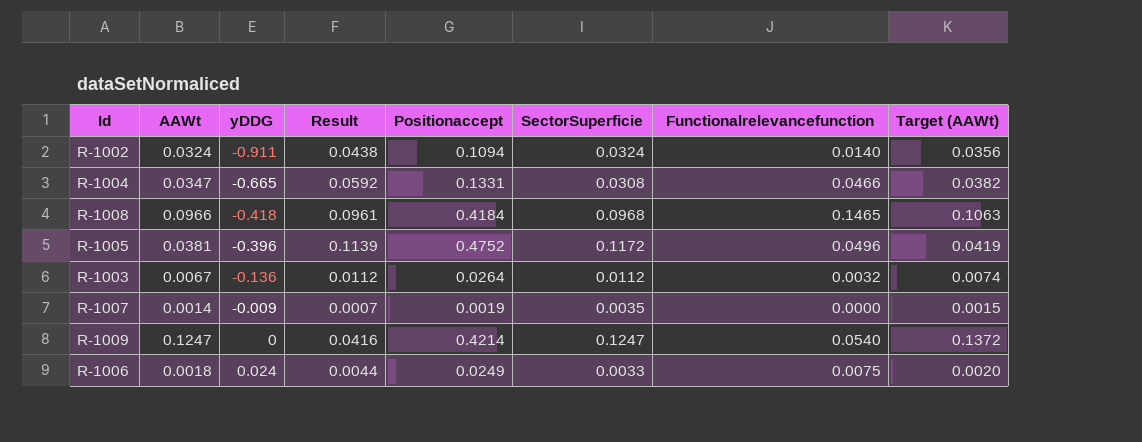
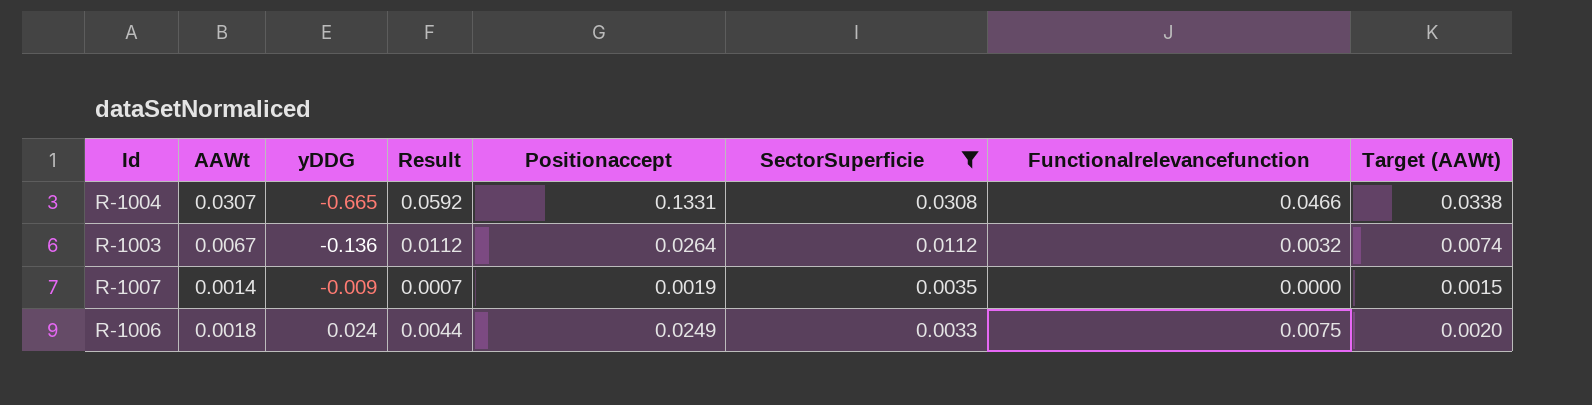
filter: none -> SectorSuperficie <= 0.0308
R-1004 | AAWt: 0.0347 -> 0.0307
R-1004 | Target (AAWt): 0.0382 -> 0.0338

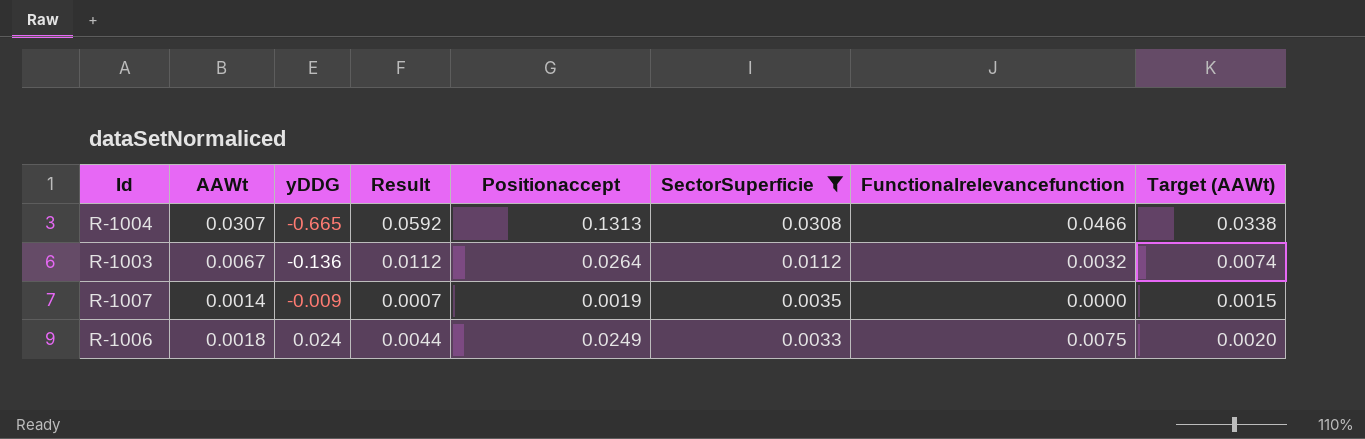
R-1004 | Positionaccept: 0.1331 -> 0.1313

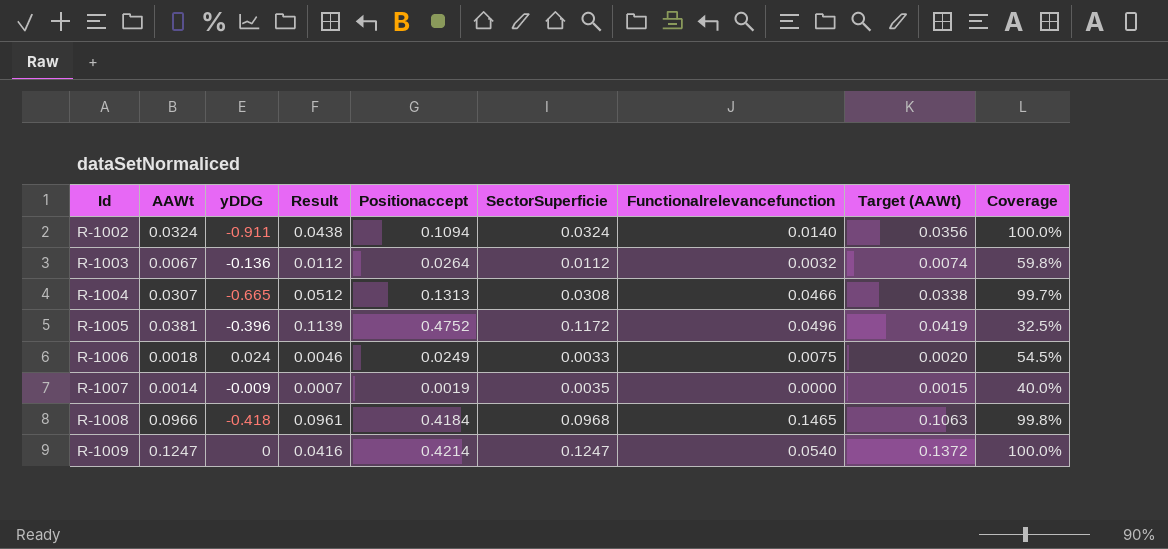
filter: SectorSuperficie <= 0.0308 -> none
row order: yDDG ascending -> Id ascending
column Coverage | formula: none -> [AAWt] / [SectorSuperficie]
R-1004 | Result: 0.0592 -> 0.0512
R-1006 | Result: 0.0044 -> 0.0046

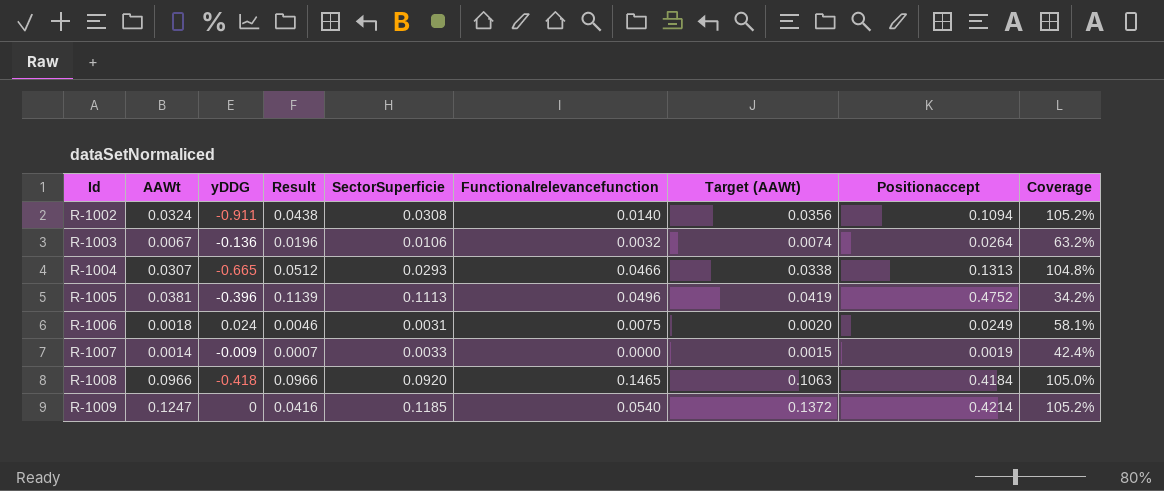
column Positionaccept | position: 5 -> 8
R-1002 | SectorSuperficie: 0.0324 -> 0.0308
R-1002 | Coverage: 100.0% -> 105.2%
R-1003 | Result: 0.0112 -> 0.0196
R-1003 | SectorSuperficie: 0.0112 -> 0.0106
R-1003 | Coverage: 59.8% -> 63.2%
R-1004 | SectorSuperficie: 0.0308 -> 0.0293
R-1004 | Coverage: 99.7% -> 104.8%
R-1005 | SectorSuperficie: 0.1172 -> 0.1113
R-1005 | Coverage: 32.5% -> 34.2%
R-1006 | SectorSuperficie: 0.0033 -> 0.0031
R-1006 | Coverage: 54.5% -> 58.1%
R-1007 | SectorSuperficie: 0.0035 -> 0.0033
R-1007 | Coverage: 40.0% -> 42.4%
R-1008 | Result: 0.0961 -> 0.0966
R-1008 | SectorSuperficie: 0.0968 -> 0.0920
R-1008 | Coverage: 99.8% -> 105.0%
R-1009 | SectorSuperficie: 0.1247 -> 0.1185
R-1009 | Coverage: 100.0% -> 105.2%

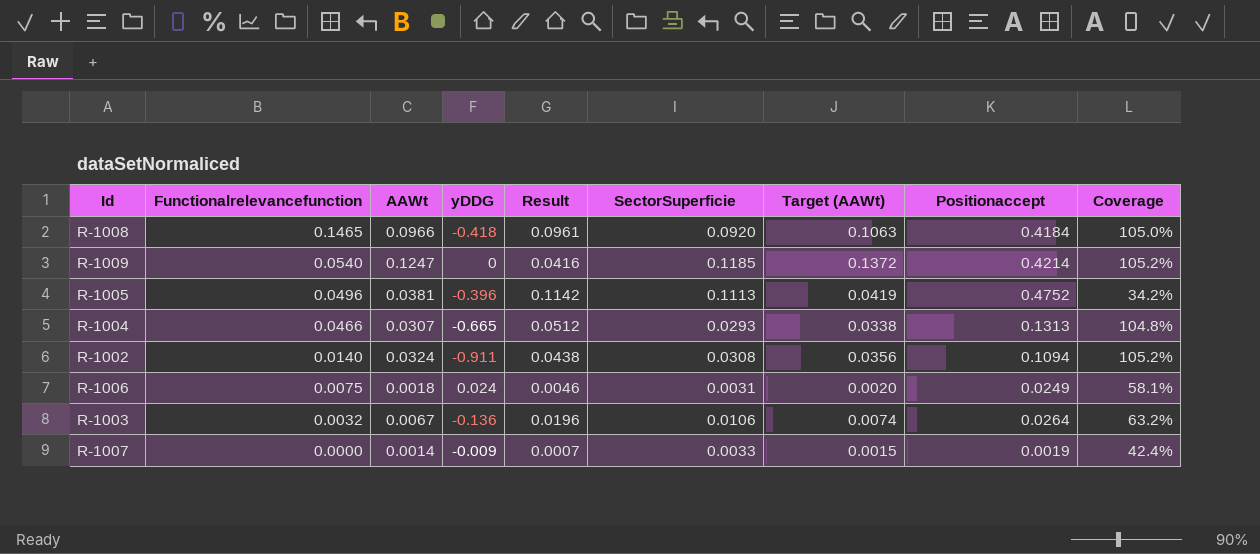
row order: Id ascending -> Functionalrelevancefunction descending
column Functionalrelevancefunction | position: 6 -> 2
R-1008 | Result: 0.0966 -> 0.0961
R-1005 | Result: 0.1139 -> 0.1142

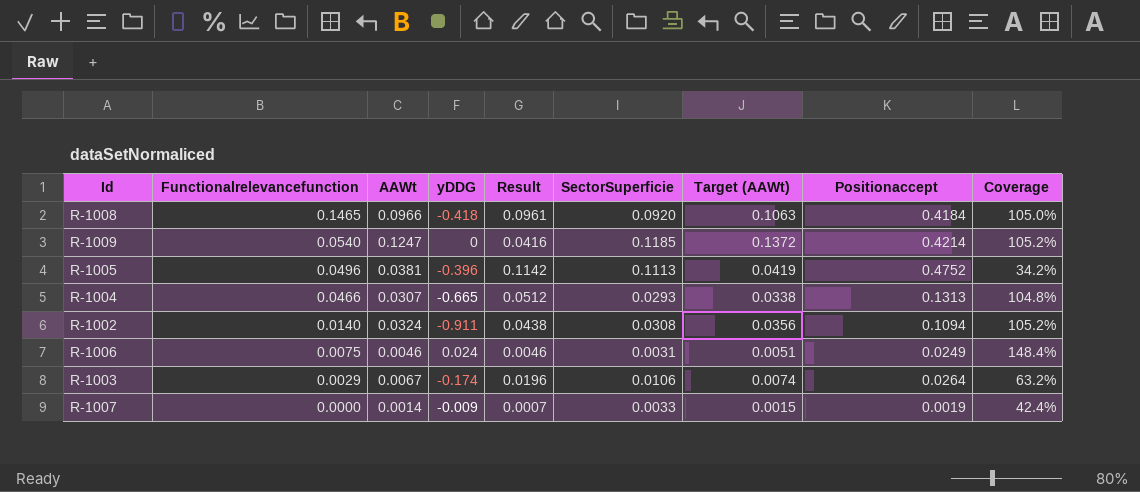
R-1006 | AAWt: 0.0018 -> 0.0046
R-1006 | Target (AAWt): 0.0020 -> 0.0051
R-1006 | Coverage: 58.1% -> 148.4%
R-1003 | Functionalrelevancefunction: 0.0032 -> 0.0029
R-1003 | yDDG: -0.136 -> -0.174

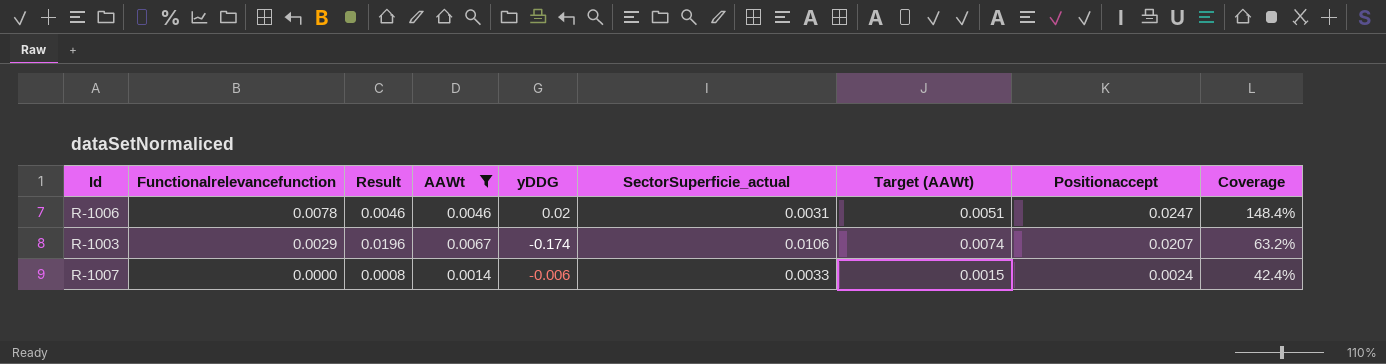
filter: none -> AAWt <= 0.0067
column Result | position: 5 -> 3
column name: SectorSuperficie -> SectorSuperficie_actual
R-1006 | Functionalrelevancefunction: 0.0075 -> 0.0078
R-1006 | yDDG: 0.024 -> 0.02
R-1006 | Positionaccept: 0.0249 -> 0.0247
R-1003 | Positionaccept: 0.0264 -> 0.0207
R-1007 | Result: 0.0007 -> 0.0008
R-1007 | yDDG: -0.009 -> -0.006
R-1007 | Positionaccept: 0.0019 -> 0.0024

